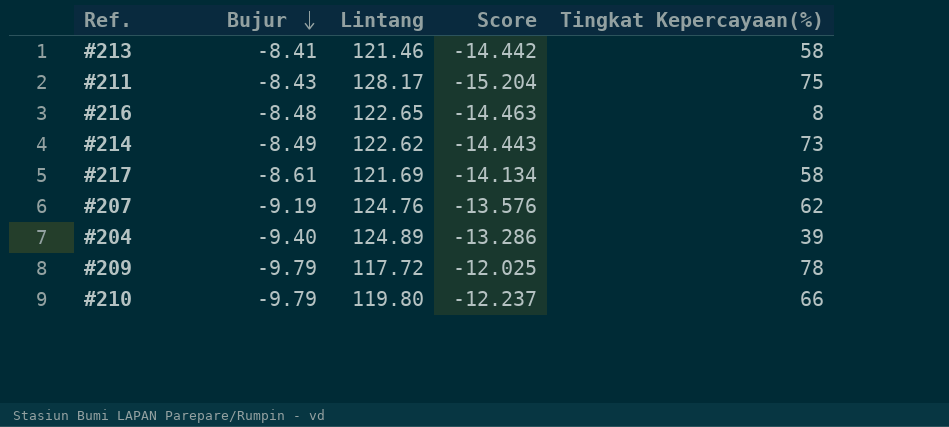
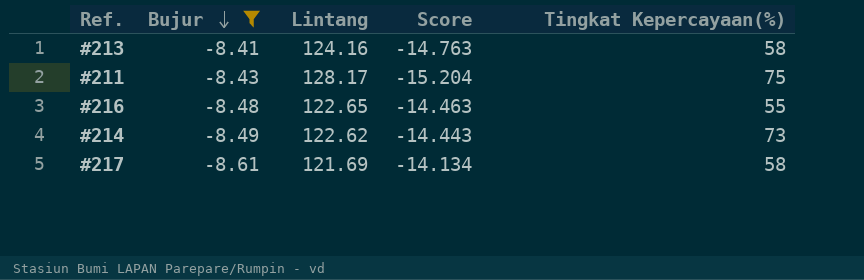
filter: none -> Bujur >= -8.61
#213 | Lintang: 121.46 -> 124.16
#213 | Score: -14.442 -> -14.763
#216 | Tingkat Kepercayaan(%): 8 -> 55

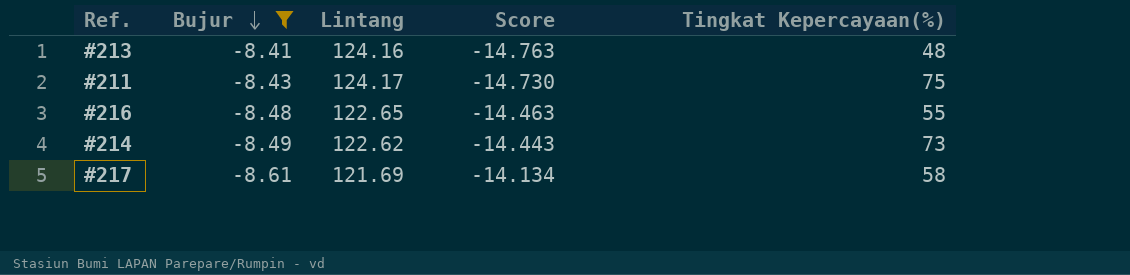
#213 | Tingkat Kepercayaan(%): 58 -> 48
#211 | Lintang: 128.17 -> 124.17
#211 | Score: -15.204 -> -14.730

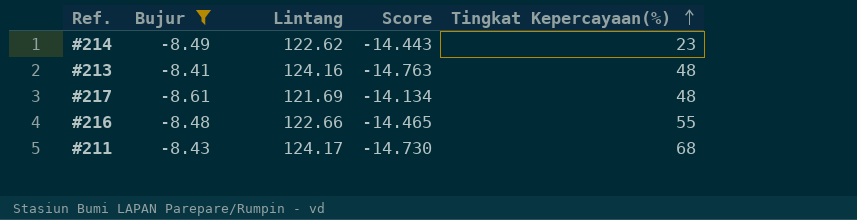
row order: Bujur descending -> Tingkat Kepercayaan(%) ascending
#214 | Tingkat Kepercayaan(%): 73 -> 23
#217 | Tingkat Kepercayaan(%): 58 -> 48
#216 | Lintang: 122.65 -> 122.66
#216 | Score: -14.463 -> -14.465
#211 | Tingkat Kepercayaan(%): 75 -> 68

